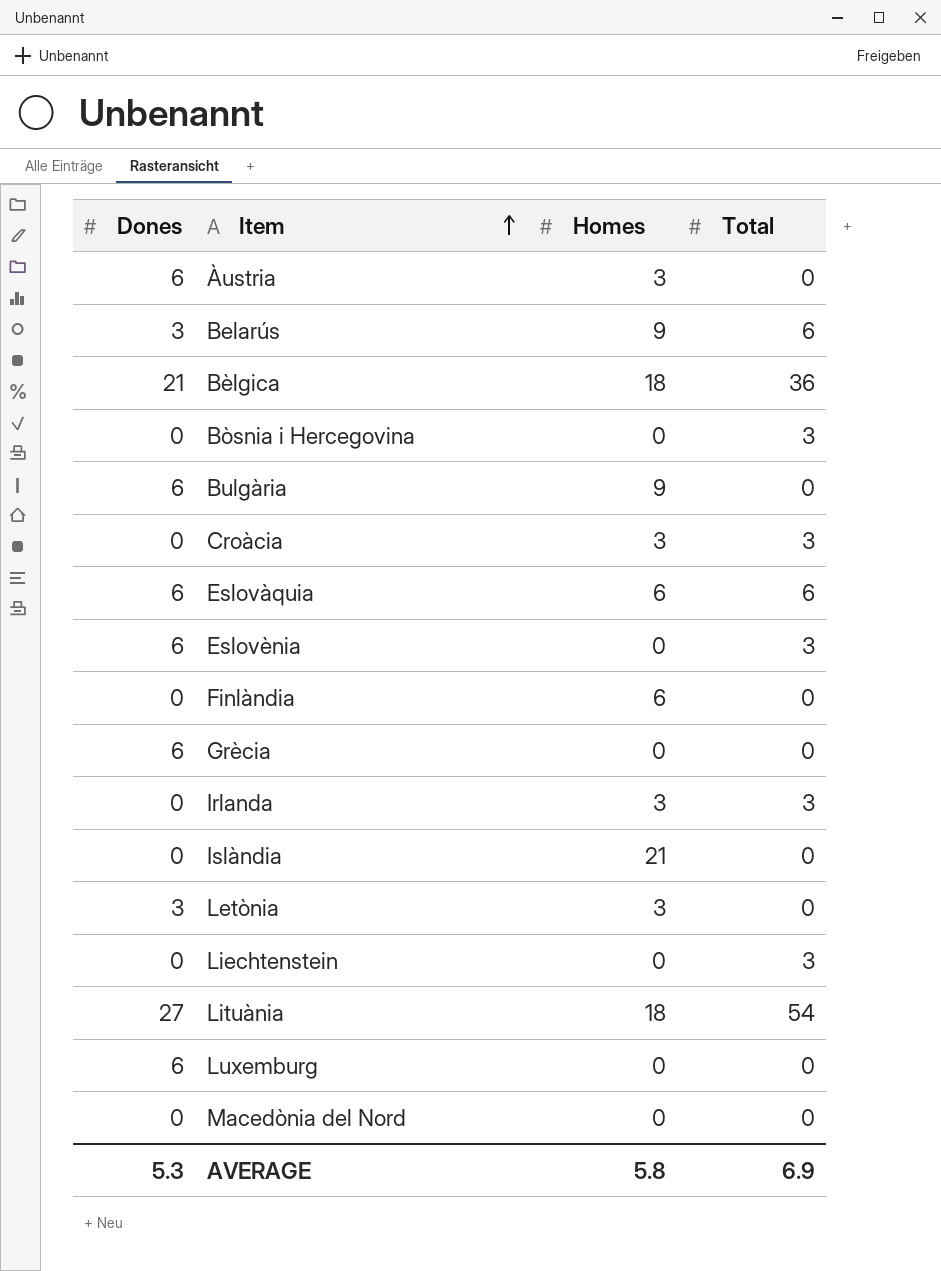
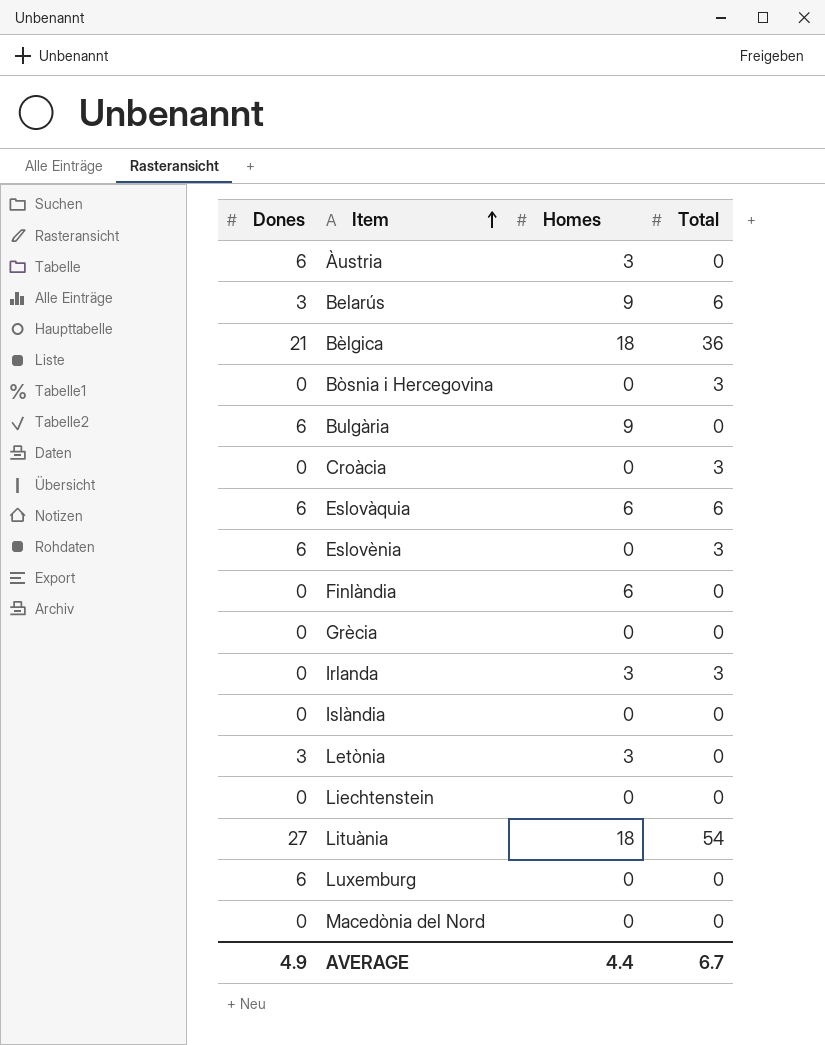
Croàcia | Homes: 3 -> 0
Grècia | Dones: 6 -> 0
Islàndia | Homes: 21 -> 0
Liechtenstein | Total: 3 -> 0
AVERAGE | Dones: 5.3 -> 4.9
AVERAGE | Homes: 5.8 -> 4.4
AVERAGE | Total: 6.9 -> 6.7

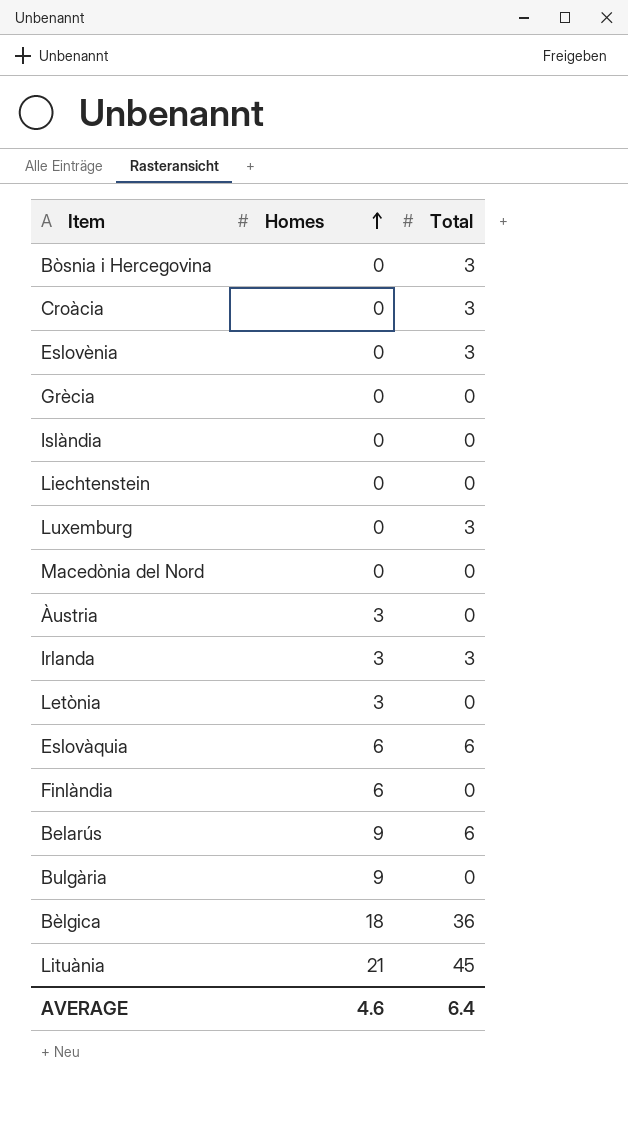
row order: Item ascending -> Homes ascending
column Dones | position: 1 -> none
Luxemburg | Total: 0 -> 3
Lituània | Homes: 18 -> 21
Lituània | Total: 54 -> 45
AVERAGE | Homes: 4.4 -> 4.6
AVERAGE | Total: 6.7 -> 6.4

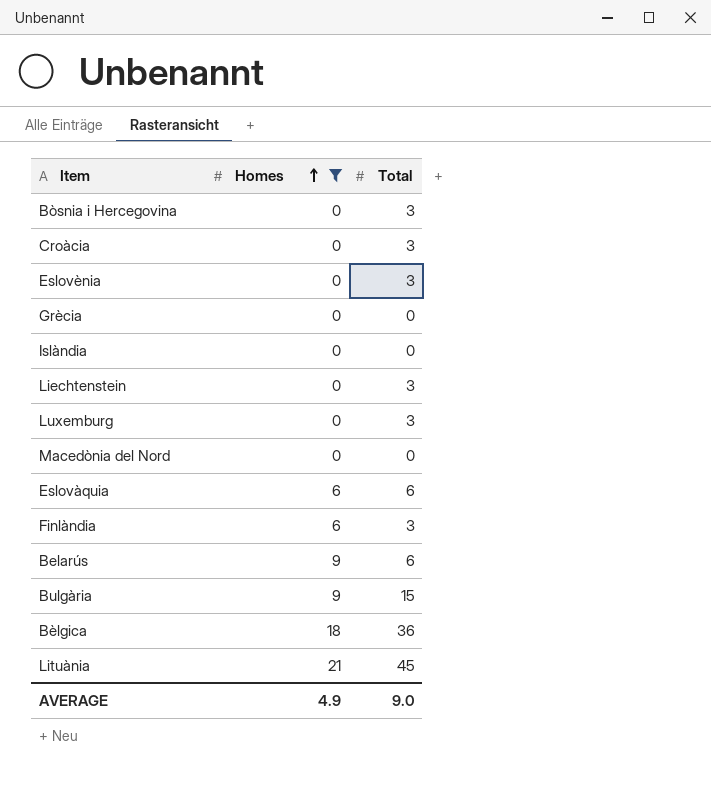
filter: none -> Homes != 3
Liechtenstein | Total: 0 -> 3
Finlàndia | Total: 0 -> 3
Bulgària | Total: 0 -> 15
AVERAGE | Homes: 4.6 -> 4.9
AVERAGE | Total: 6.4 -> 9.0

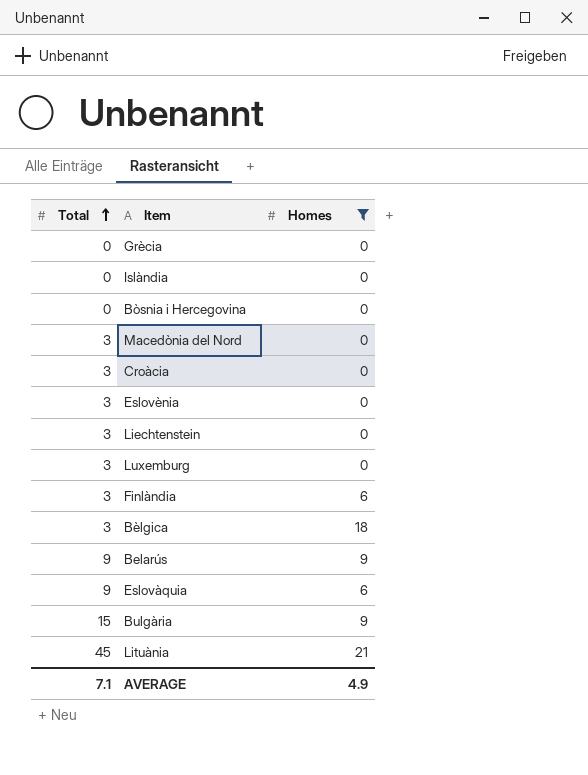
row order: Homes ascending -> Total ascending
column Total | position: 3 -> 1
Bòsnia i Hercegovina | Total: 3 -> 0
Macedònia del Nord | Total: 0 -> 3
Bèlgica | Total: 36 -> 3
Belarús | Total: 6 -> 9
Eslovàquia | Total: 6 -> 9
AVERAGE | Total: 9.0 -> 7.1

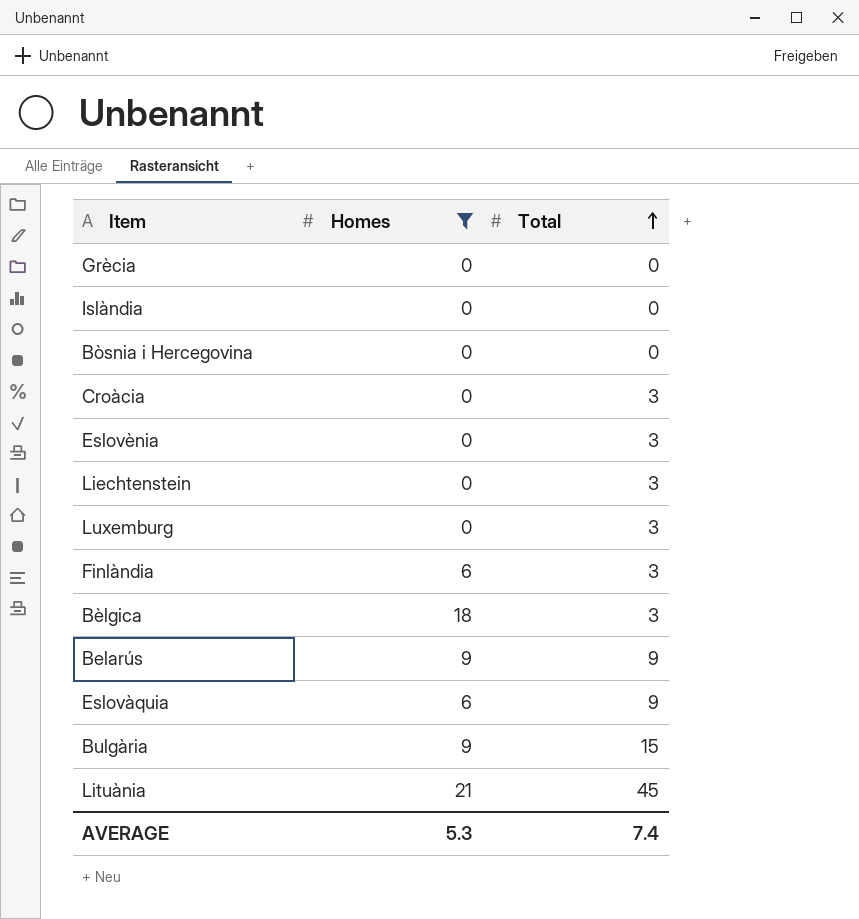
column Total | position: 1 -> 3
row Macedònia del Nord: 3 | 0 -> none
AVERAGE | Homes: 4.9 -> 5.3
AVERAGE | Total: 7.1 -> 7.4

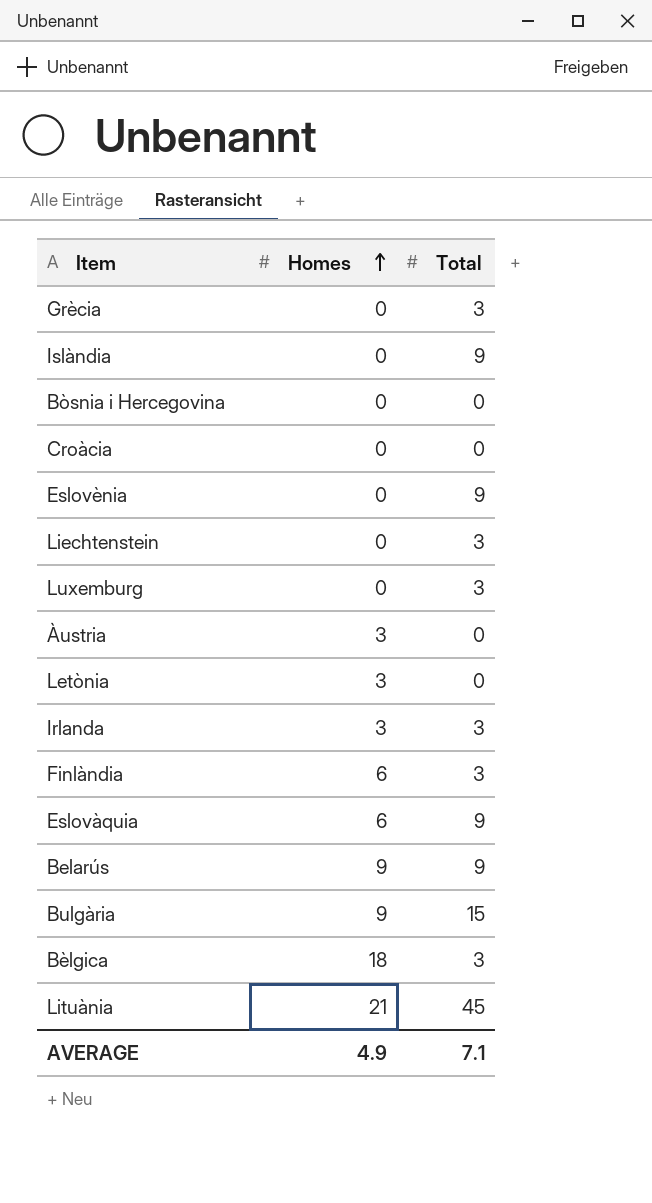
filter: Homes != 3 -> none
row order: Total ascending -> Homes ascending
Grècia | Total: 0 -> 3
Islàndia | Total: 0 -> 9
Croàcia | Total: 3 -> 0
Eslovènia | Total: 3 -> 9
AVERAGE | Homes: 5.3 -> 4.9
AVERAGE | Total: 7.4 -> 7.1

